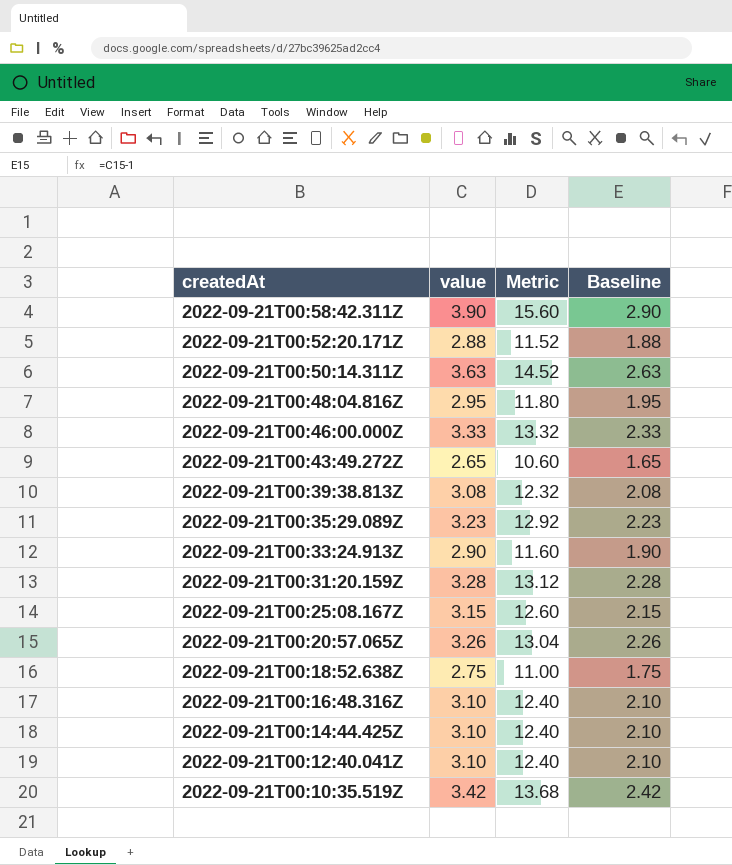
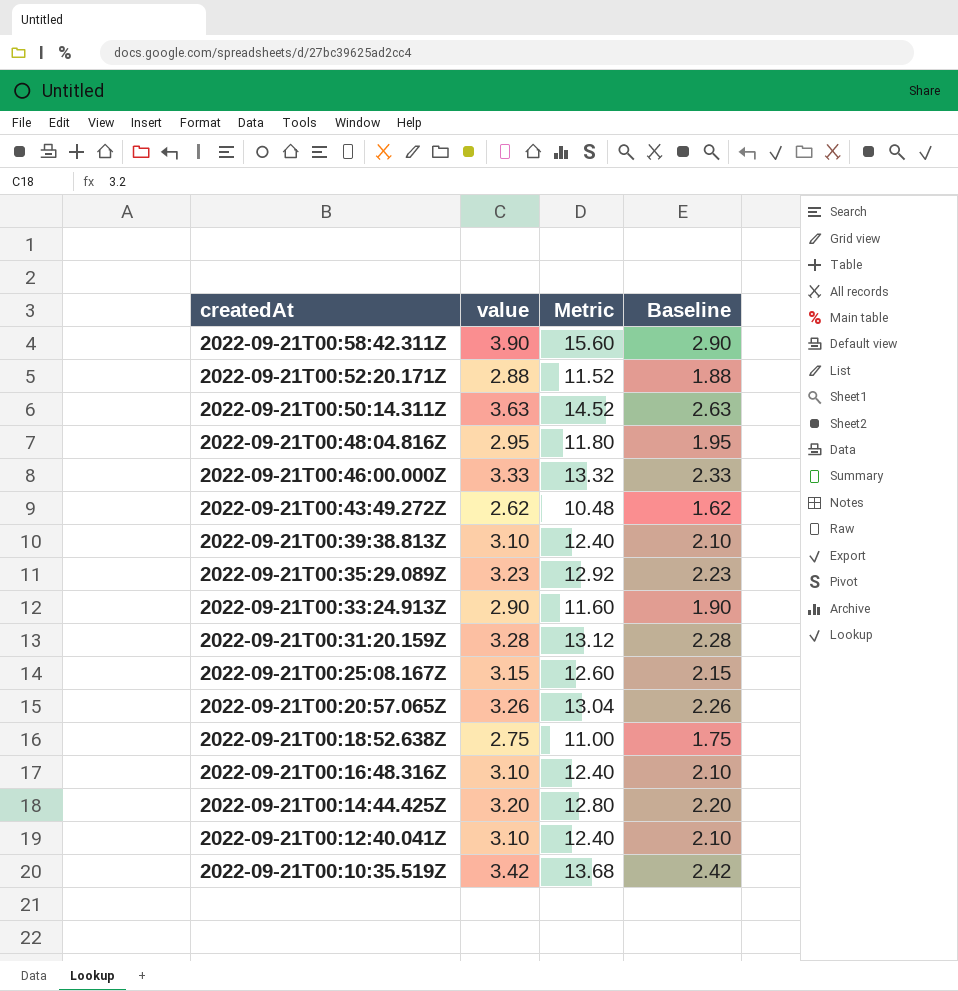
2022-09-21T00:43:49.272Z | value: 2.65 -> 2.62
2022-09-21T00:43:49.272Z | Metric: 10.60 -> 10.48
2022-09-21T00:43:49.272Z | Baseline: 1.65 -> 1.62
2022-09-21T00:39:38.813Z | value: 3.08 -> 3.10
2022-09-21T00:39:38.813Z | Metric: 12.32 -> 12.40
2022-09-21T00:39:38.813Z | Baseline: 2.08 -> 2.10
2022-09-21T00:14:44.425Z | value: 3.10 -> 3.20
2022-09-21T00:14:44.425Z | Metric: 12.40 -> 12.80
2022-09-21T00:14:44.425Z | Baseline: 2.10 -> 2.20

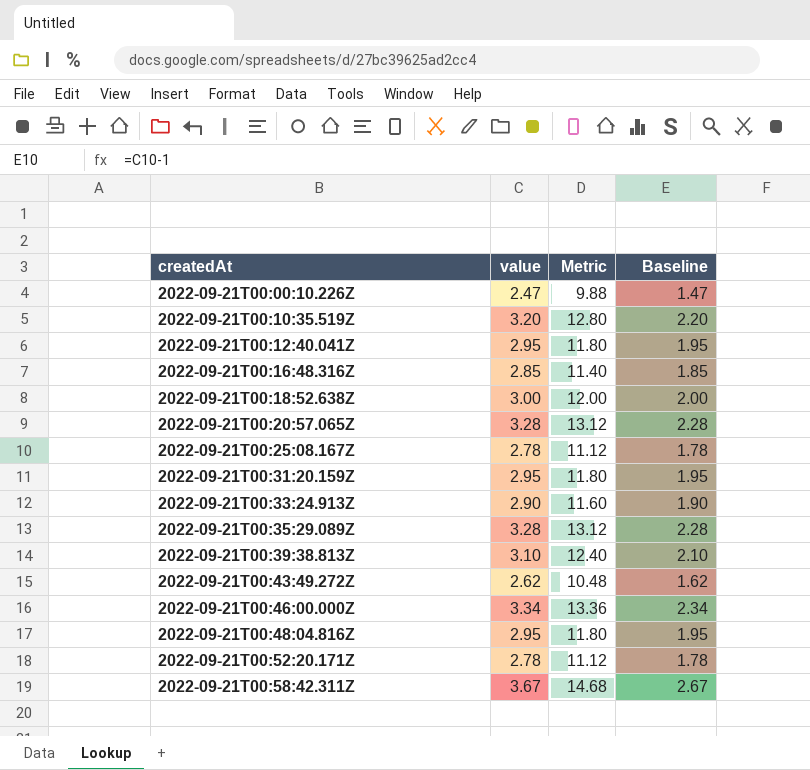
row order: createdAt descending -> createdAt ascending
row 2022-09-21T00:50:14.311Z: 3.63 | 14.52 | 2.63 -> none
row 2022-09-21T00:14:44.425Z: 3.20 | 12.80 | 2.20 -> none
row 2022-09-21T00:00:10.226Z: none -> 2.47 | 9.88 | 1.47
2022-09-21T00:10:35.519Z | value: 3.42 -> 3.20
2022-09-21T00:10:35.519Z | Metric: 13.68 -> 12.80
2022-09-21T00:10:35.519Z | Baseline: 2.42 -> 2.20
2022-09-21T00:12:40.041Z | value: 3.10 -> 2.95
2022-09-21T00:12:40.041Z | Metric: 12.40 -> 11.80
2022-09-21T00:12:40.041Z | Baseline: 2.10 -> 1.95
2022-09-21T00:16:48.316Z | value: 3.10 -> 2.85
2022-09-21T00:16:48.316Z | Metric: 12.40 -> 11.40
2022-09-21T00:16:48.316Z | Baseline: 2.10 -> 1.85
2022-09-21T00:18:52.638Z | value: 2.75 -> 3.00
2022-09-21T00:18:52.638Z | Metric: 11.00 -> 12.00
2022-09-21T00:18:52.638Z | Baseline: 1.75 -> 2.00
2022-09-21T00:20:57.065Z | value: 3.26 -> 3.28
2022-09-21T00:20:57.065Z | Metric: 13.04 -> 13.12
2022-09-21T00:20:57.065Z | Baseline: 2.26 -> 2.28
2022-09-21T00:25:08.167Z | value: 3.15 -> 2.78
2022-09-21T00:25:08.167Z | Metric: 12.60 -> 11.12
2022-09-21T00:25:08.167Z | Baseline: 2.15 -> 1.78
2022-09-21T00:31:20.159Z | value: 3.28 -> 2.95
2022-09-21T00:31:20.159Z | Metric: 13.12 -> 11.80
2022-09-21T00:31:20.159Z | Baseline: 2.28 -> 1.95
2022-09-21T00:35:29.089Z | value: 3.23 -> 3.28
2022-09-21T00:35:29.089Z | Metric: 12.92 -> 13.12
2022-09-21T00:35:29.089Z | Baseline: 2.23 -> 2.28
2022-09-21T00:46:00.000Z | value: 3.33 -> 3.34
2022-09-21T00:46:00.000Z | Metric: 13.32 -> 13.36
2022-09-21T00:46:00.000Z | Baseline: 2.33 -> 2.34
2022-09-21T00:52:20.171Z | value: 2.88 -> 2.78
2022-09-21T00:52:20.171Z | Metric: 11.52 -> 11.12
2022-09-21T00:52:20.171Z | Baseline: 1.88 -> 1.78
2022-09-21T00:58:42.311Z | value: 3.90 -> 3.67
2022-09-21T00:58:42.311Z | Metric: 15.60 -> 14.68
2022-09-21T00:58:42.311Z | Baseline: 2.90 -> 2.67

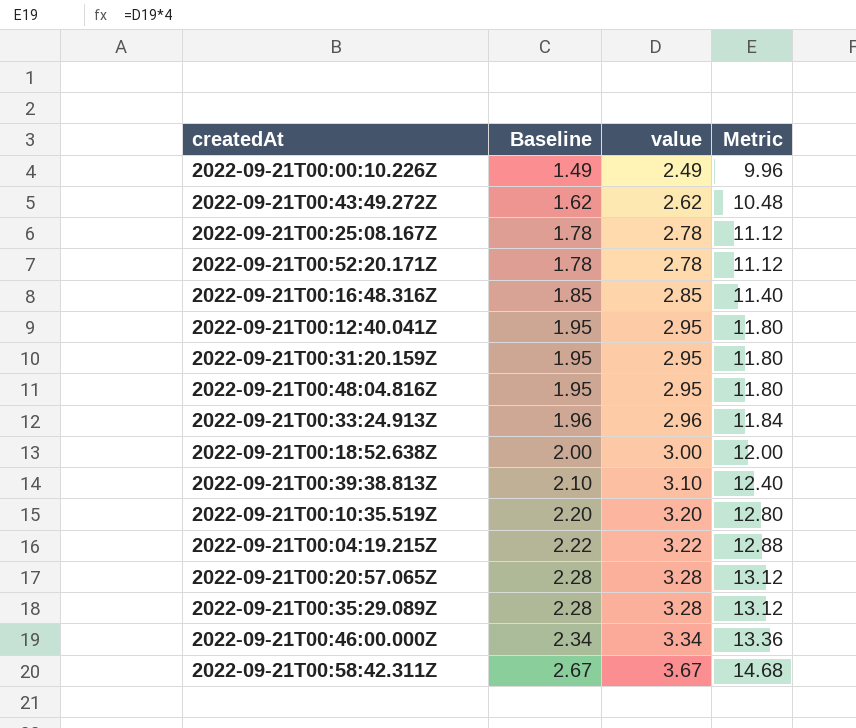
row order: createdAt ascending -> Baseline ascending
column Baseline | position: 4 -> 2
2022-09-21T00:00:10.226Z | Baseline: 1.47 -> 1.49
2022-09-21T00:00:10.226Z | value: 2.47 -> 2.49
2022-09-21T00:00:10.226Z | Metric: 9.88 -> 9.96
2022-09-21T00:33:24.913Z | Baseline: 1.90 -> 1.96
2022-09-21T00:33:24.913Z | value: 2.90 -> 2.96
2022-09-21T00:33:24.913Z | Metric: 11.60 -> 11.84
row 2022-09-21T00:04:19.215Z: none -> 2.22 | 3.22 | 12.88

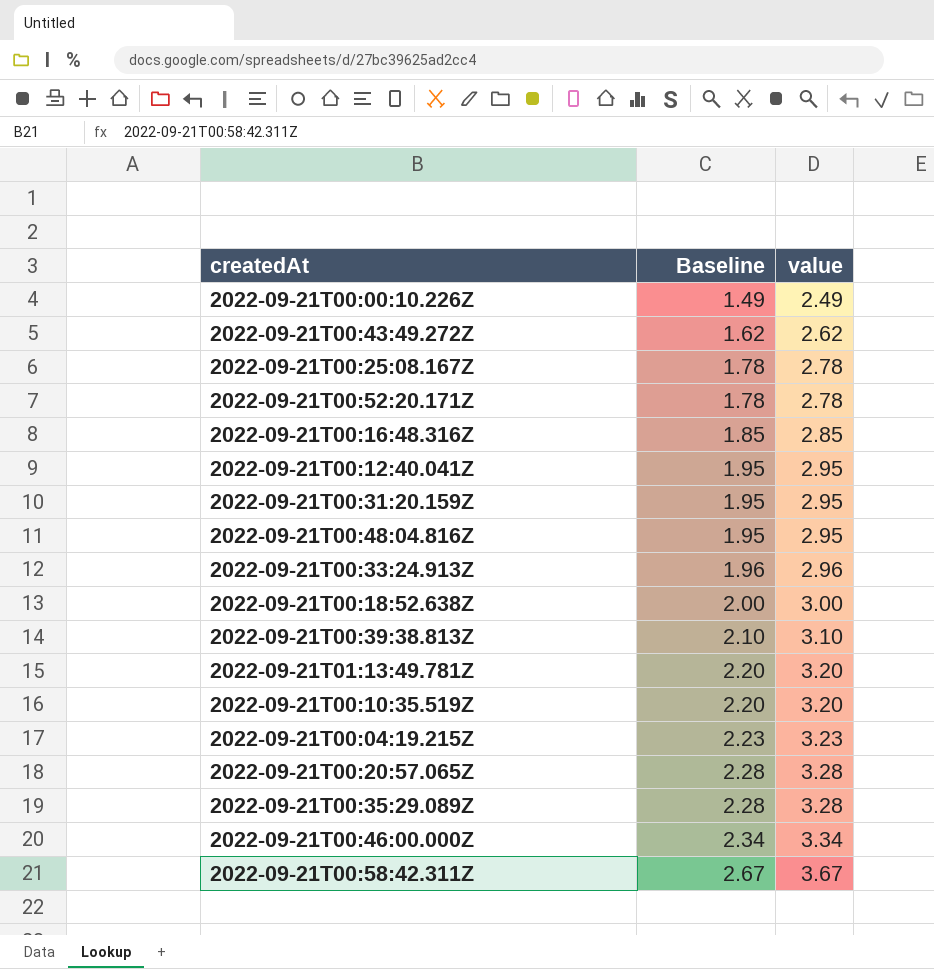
column Metric | formula: [value] * 4 -> none
row 2022-09-21T01:13:49.781Z: none -> 2.20 | 3.20
2022-09-21T00:04:19.215Z | Baseline: 2.22 -> 2.23
2022-09-21T00:04:19.215Z | value: 3.22 -> 3.23

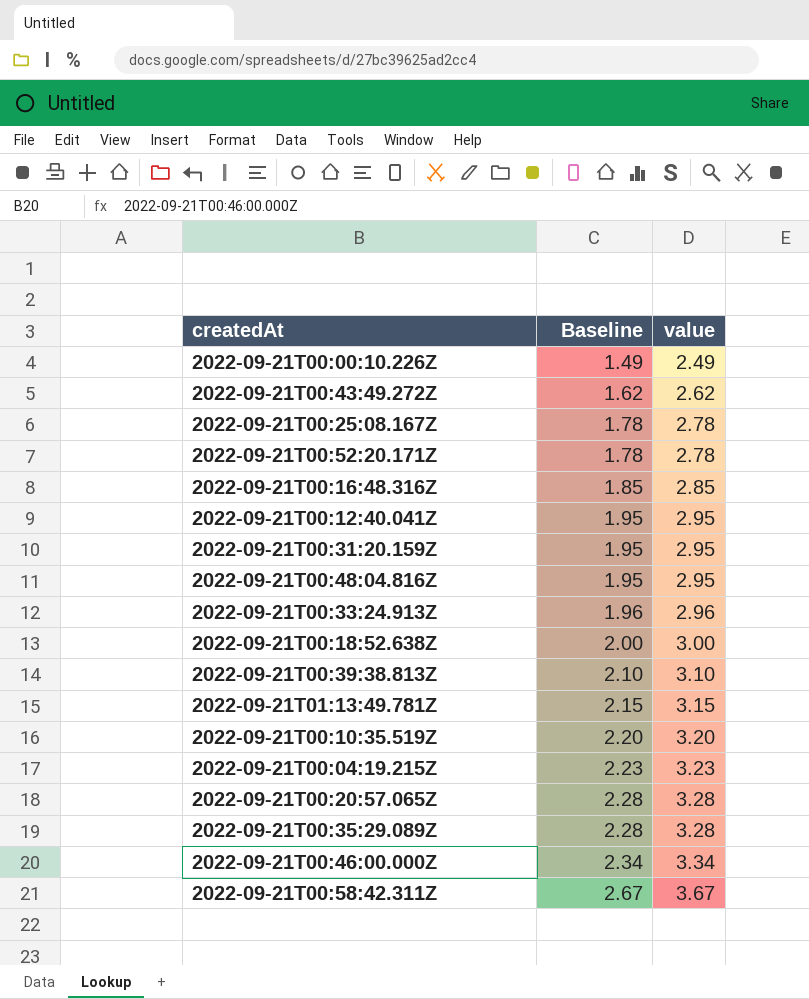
2022-09-21T01:13:49.781Z | Baseline: 2.20 -> 2.15
2022-09-21T01:13:49.781Z | value: 3.20 -> 3.15

